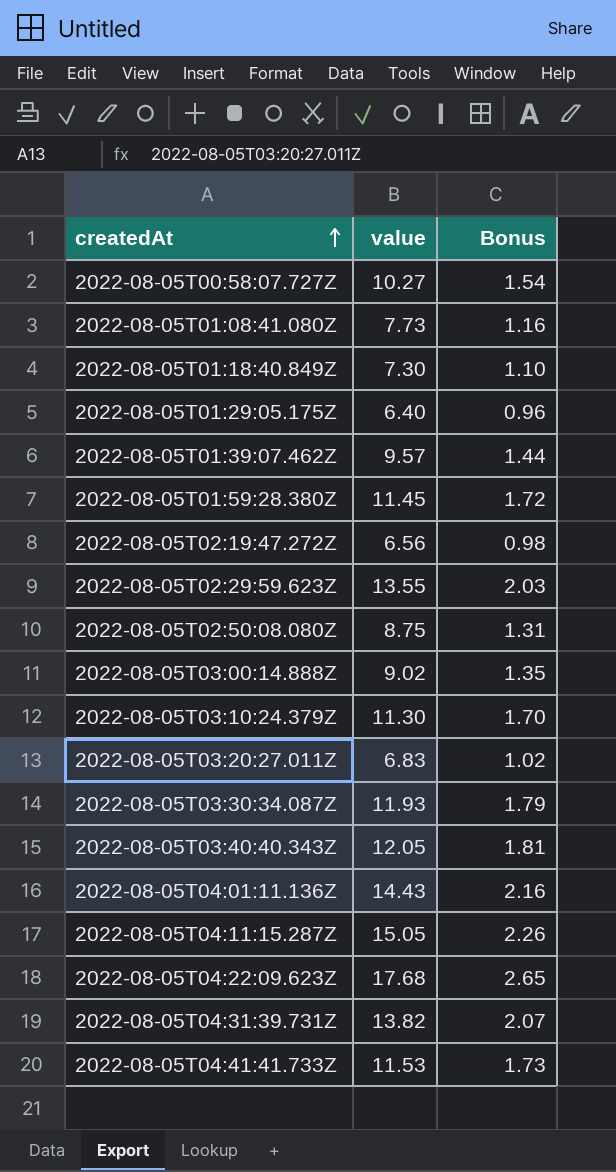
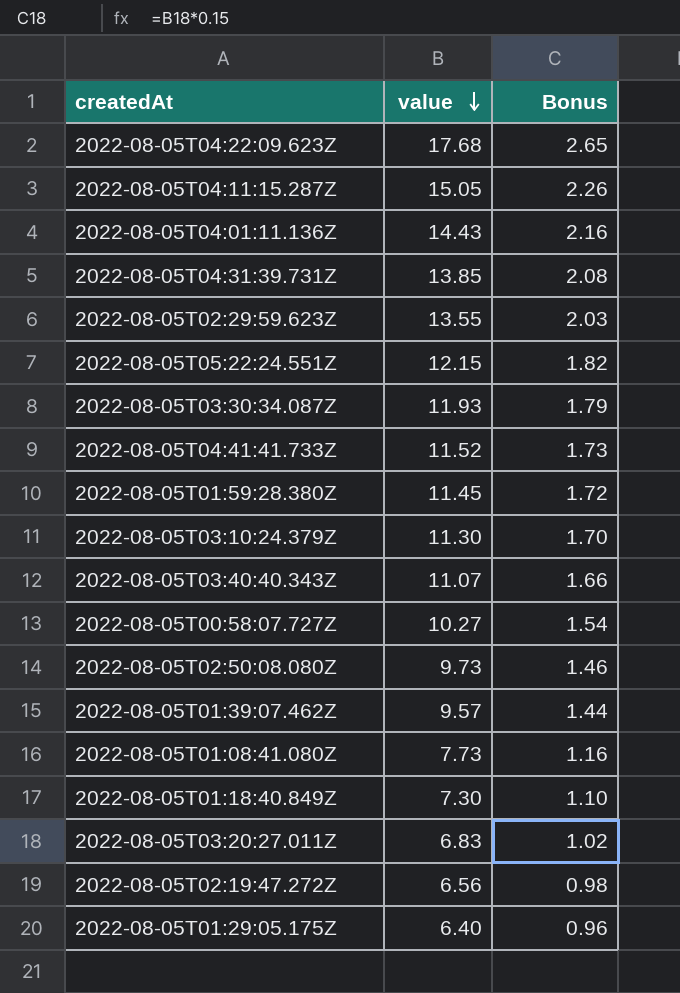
row order: createdAt ascending -> value descending
row 2022-08-05T03:00:14.888Z: 9.02 | 1.35 -> none
2022-08-05T04:31:39.731Z | value: 13.82 -> 13.85
2022-08-05T04:31:39.731Z | Bonus: 2.07 -> 2.08
row 2022-08-05T05:22:24.551Z: none -> 12.15 | 1.82
2022-08-05T04:41:41.733Z | value: 11.53 -> 11.52
2022-08-05T03:40:40.343Z | value: 12.05 -> 11.07
2022-08-05T03:40:40.343Z | Bonus: 1.81 -> 1.66
2022-08-05T02:50:08.080Z | value: 8.75 -> 9.73
2022-08-05T02:50:08.080Z | Bonus: 1.31 -> 1.46

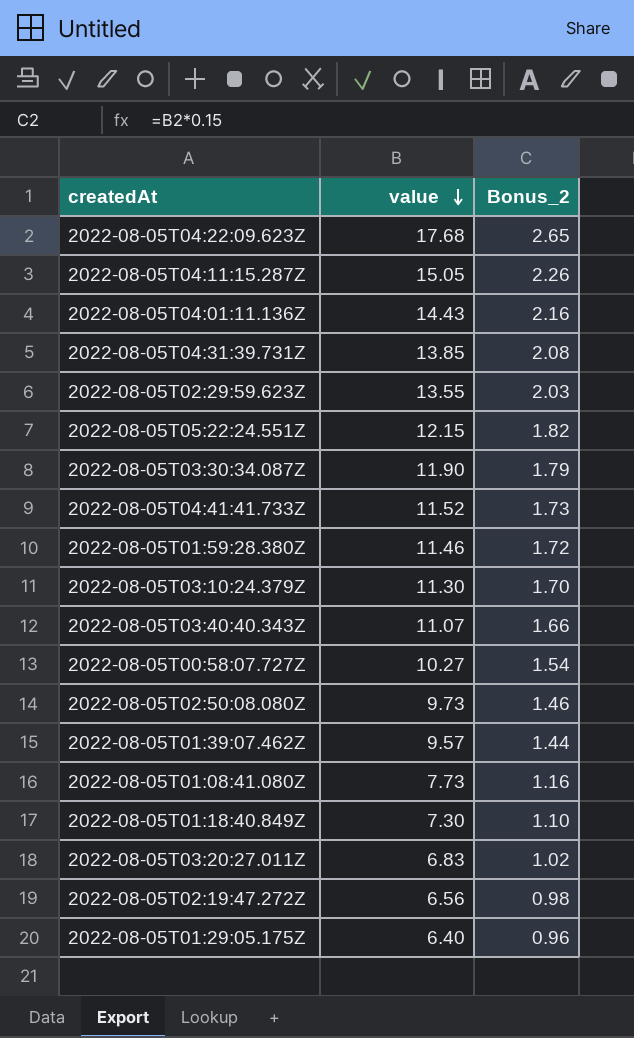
column name: Bonus -> Bonus_2
2022-08-05T03:30:34.087Z | value: 11.93 -> 11.90
2022-08-05T01:59:28.380Z | value: 11.45 -> 11.46

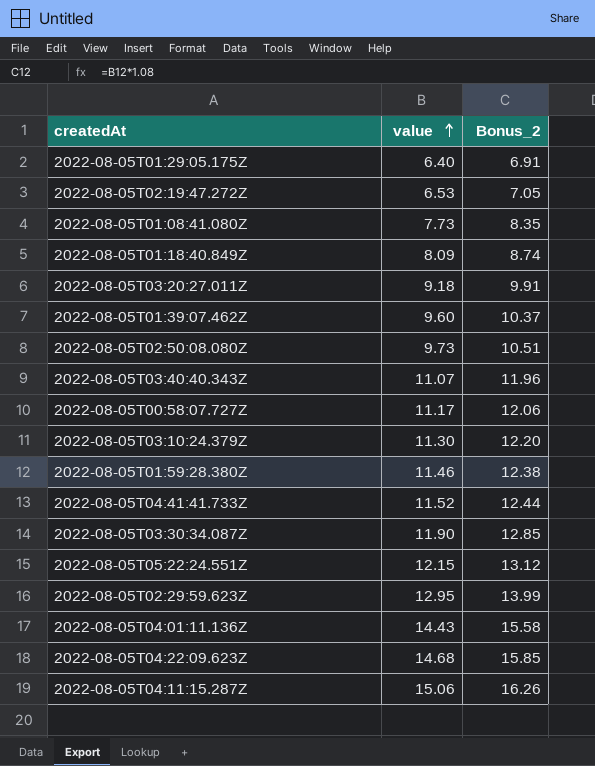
row order: value descending -> value ascending
column Bonus_2 | formula: [value] * 0.15 -> [value] * 1.08
row 2022-08-05T04:31:39.731Z: 13.85 | 2.08 -> none
2022-08-05T02:19:47.272Z | value: 6.56 -> 6.53
2022-08-05T01:18:40.849Z | value: 7.30 -> 8.09
2022-08-05T03:20:27.011Z | value: 6.83 -> 9.18
2022-08-05T01:39:07.462Z | value: 9.57 -> 9.60
2022-08-05T00:58:07.727Z | value: 10.27 -> 11.17
2022-08-05T02:29:59.623Z | value: 13.55 -> 12.95
2022-08-05T04:22:09.623Z | value: 17.68 -> 14.68
2022-08-05T04:11:15.287Z | value: 15.05 -> 15.06

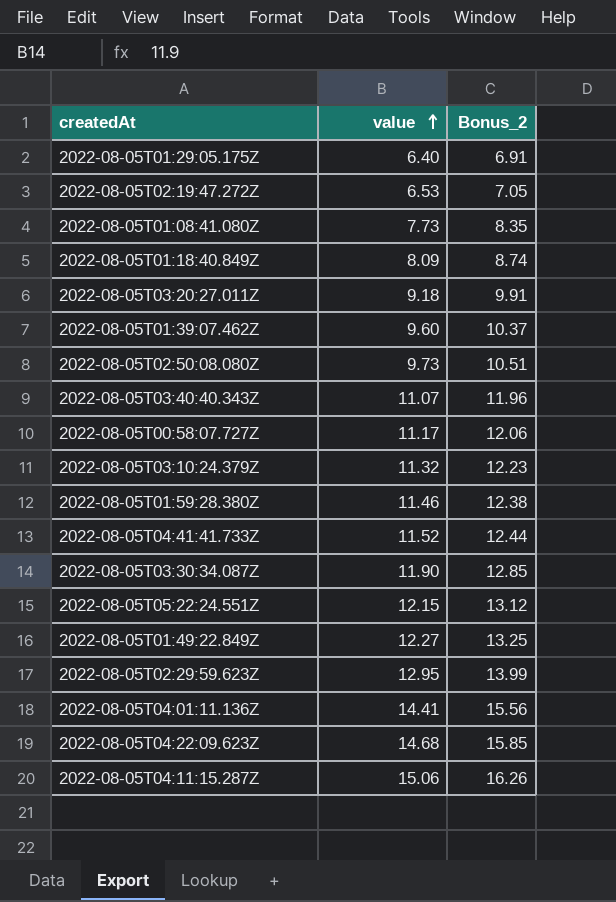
2022-08-05T03:10:24.379Z | value: 11.30 -> 11.32
2022-08-05T03:10:24.379Z | Bonus_2: 12.20 -> 12.23
row 2022-08-05T01:49:22.849Z: none -> 12.27 | 13.25
2022-08-05T04:01:11.136Z | value: 14.43 -> 14.41
2022-08-05T04:01:11.136Z | Bonus_2: 15.58 -> 15.56

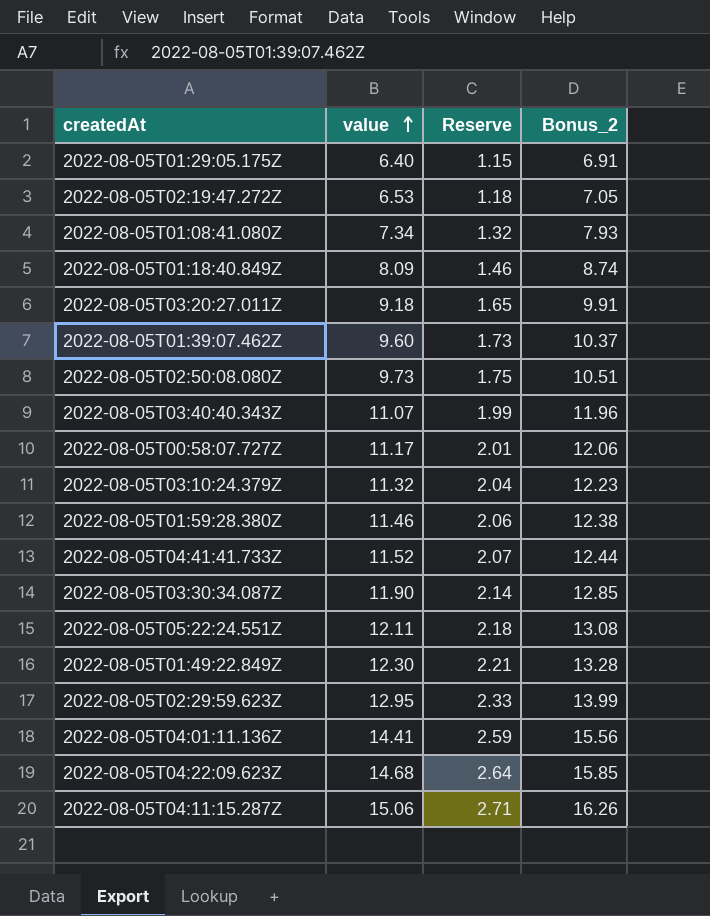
column Reserve | formula: none -> [value] * 0.18
2022-08-05T01:08:41.080Z | value: 7.73 -> 7.34
2022-08-05T01:08:41.080Z | Bonus_2: 8.35 -> 7.93
2022-08-05T05:22:24.551Z | value: 12.15 -> 12.11
2022-08-05T05:22:24.551Z | Bonus_2: 13.12 -> 13.08
2022-08-05T01:49:22.849Z | value: 12.27 -> 12.30
2022-08-05T01:49:22.849Z | Bonus_2: 13.25 -> 13.28

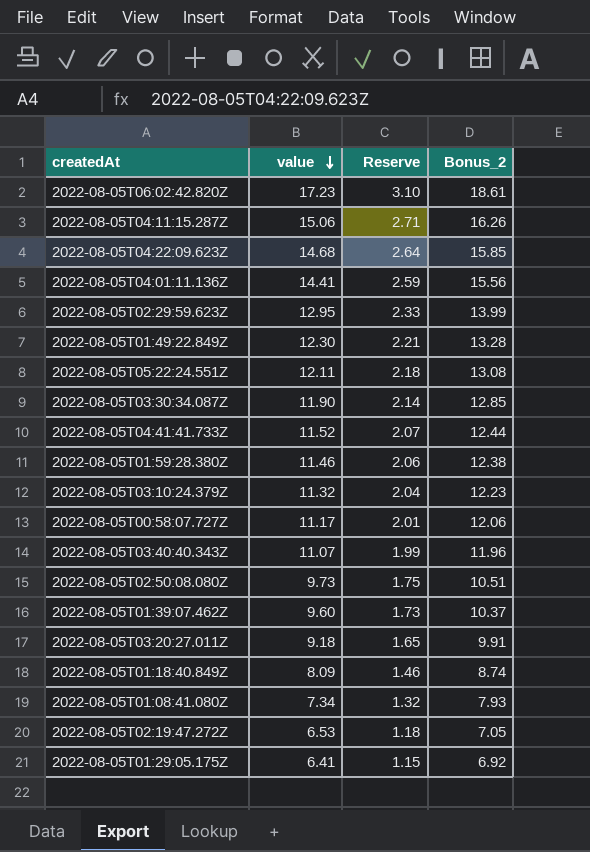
row order: value ascending -> value descending
row 2022-08-05T06:02:42.820Z: none -> 17.23 | 3.10 | 18.61
2022-08-05T01:29:05.175Z | value: 6.40 -> 6.41
2022-08-05T01:29:05.175Z | Bonus_2: 6.91 -> 6.92

